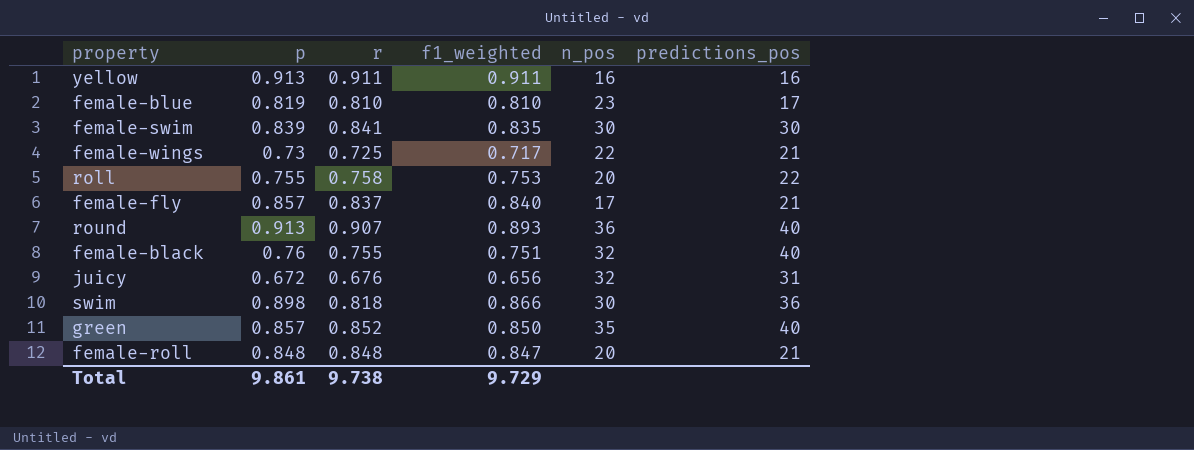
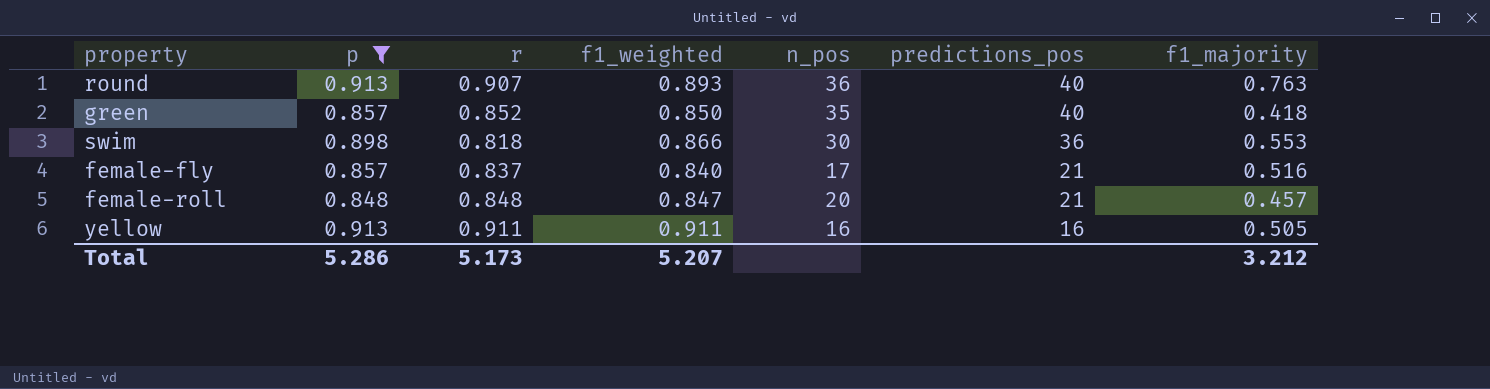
filter: none -> p >= 0.848
row order: none -> predictions_pos descending
column f1_majority | position: none -> 7
Total | p: 9.861 -> 5.286
Total | r: 9.738 -> 5.173
Total | f1_weighted: 9.729 -> 5.207

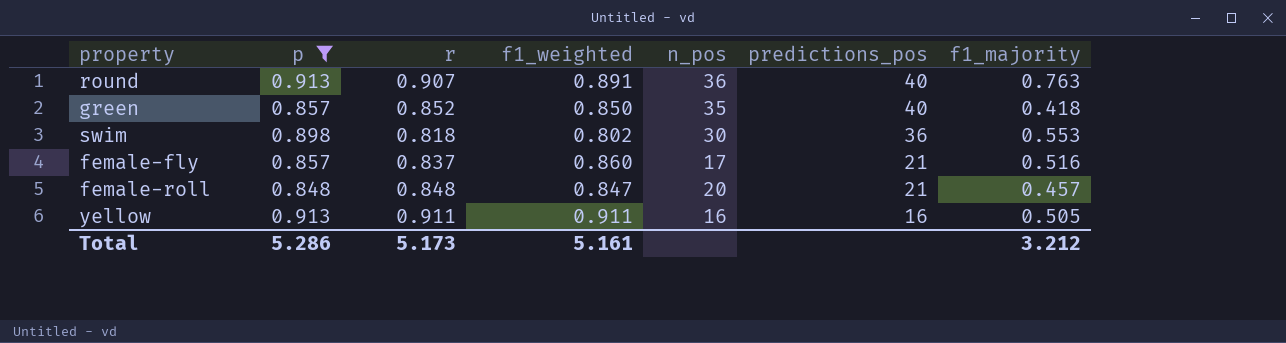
round | f1_weighted: 0.893 -> 0.891
swim | f1_weighted: 0.866 -> 0.802
female-fly | f1_weighted: 0.840 -> 0.860
Total | f1_weighted: 5.207 -> 5.161

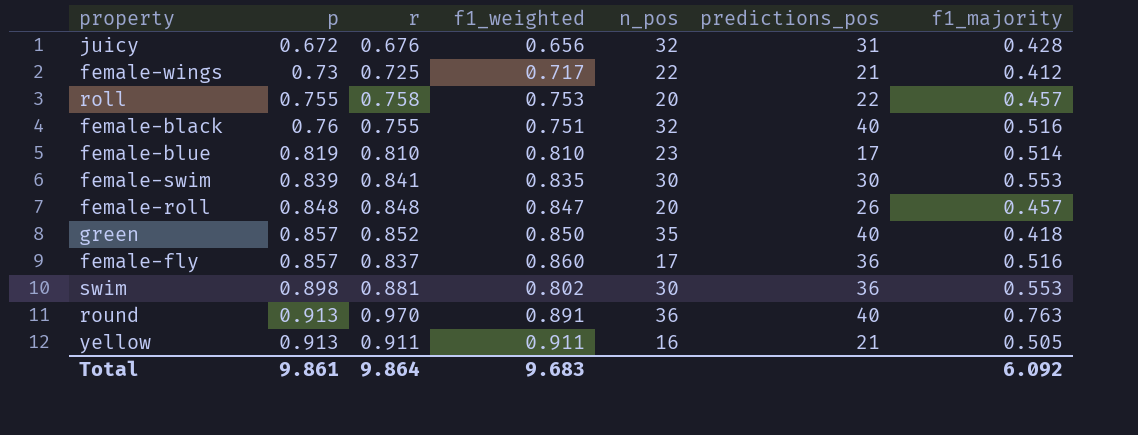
filter: p >= 0.848 -> none
row order: predictions_pos descending -> p ascending
female-roll | predictions_pos: 21 -> 26
female-fly | predictions_pos: 21 -> 36
swim | r: 0.818 -> 0.881
round | r: 0.907 -> 0.970
yellow | predictions_pos: 16 -> 21
Total | p: 5.286 -> 9.861
Total | r: 5.173 -> 9.864
Total | f1_weighted: 5.161 -> 9.683
Total | f1_majority: 3.212 -> 6.092

